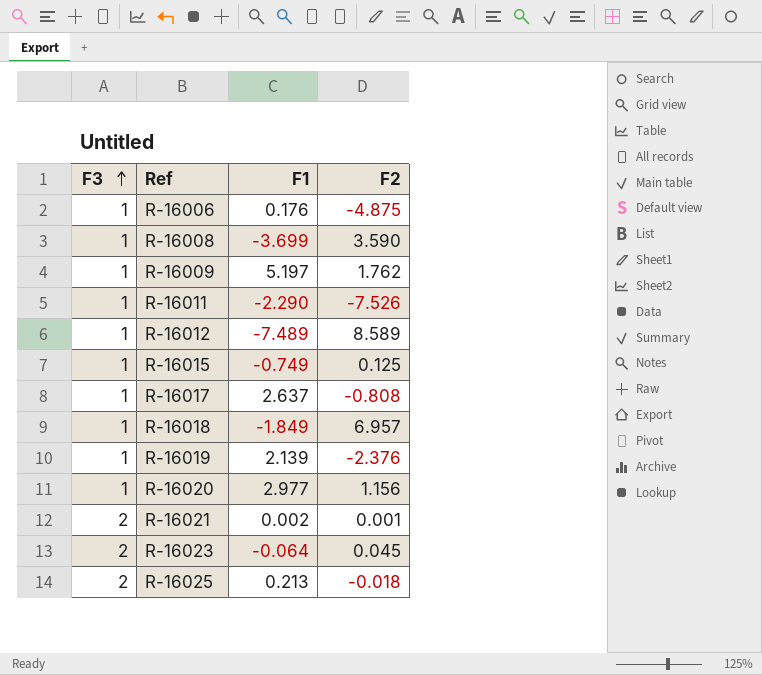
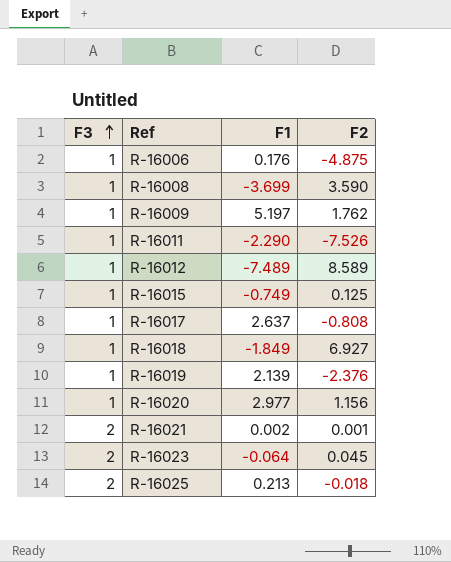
R-16018 | F2: 6.957 -> 6.927

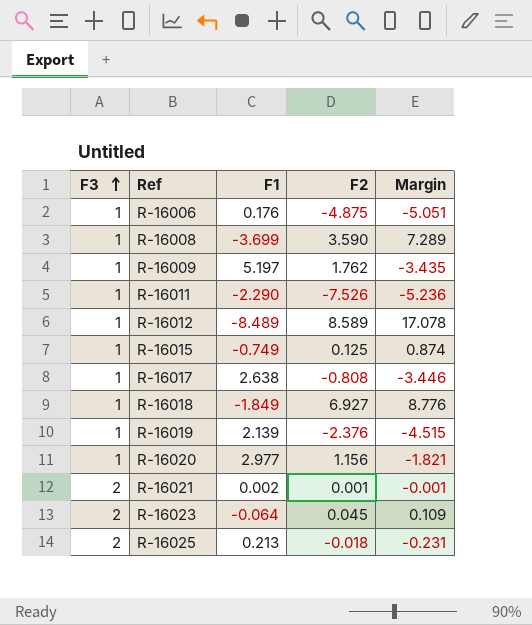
column Margin | formula: none -> [F2] - [F1]
R-16012 | F1: -7.489 -> -8.489
R-16017 | F1: 2.637 -> 2.638

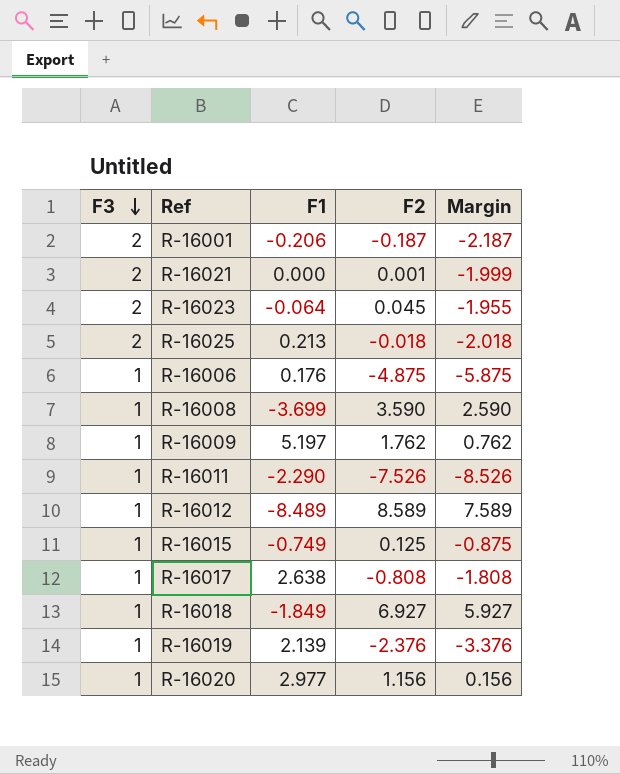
row order: F3 ascending -> F3 descending
column Margin | formula: [F2] - [F1] -> [F2] - [F3]
row R-16001: none -> 2 | -0.206 | -0.187 | -2.187
R-16021 | F1: 0.002 -> 0.000

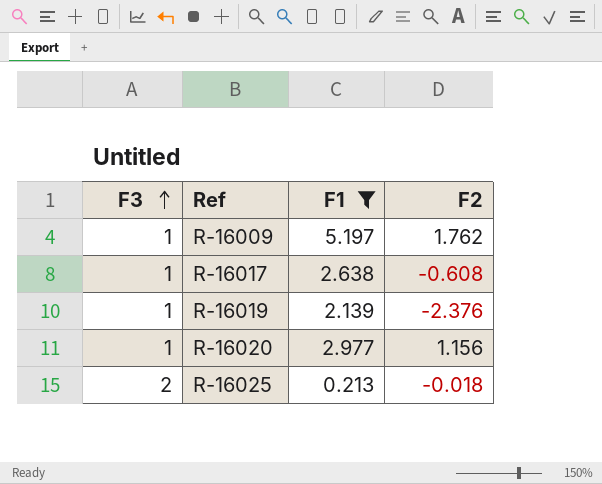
filter: none -> F1 >= 0.213
row order: F3 descending -> F3 ascending
column Margin | formula: [F2] - [F3] -> none
R-16017 | F2: -0.808 -> -0.608

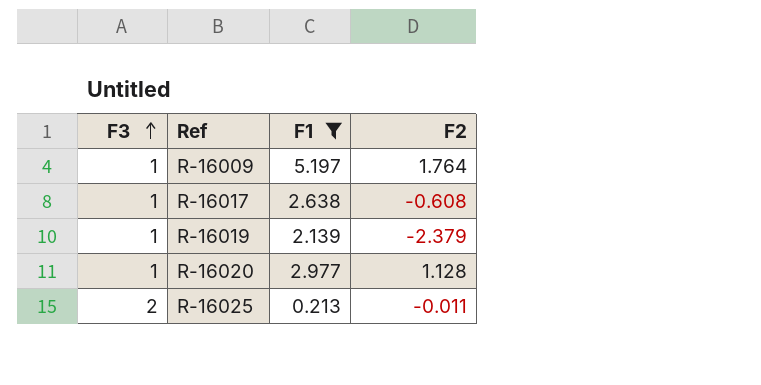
R-16009 | F2: 1.762 -> 1.764
R-16019 | F2: -2.376 -> -2.379
R-16020 | F2: 1.156 -> 1.128
R-16025 | F2: -0.018 -> -0.011

